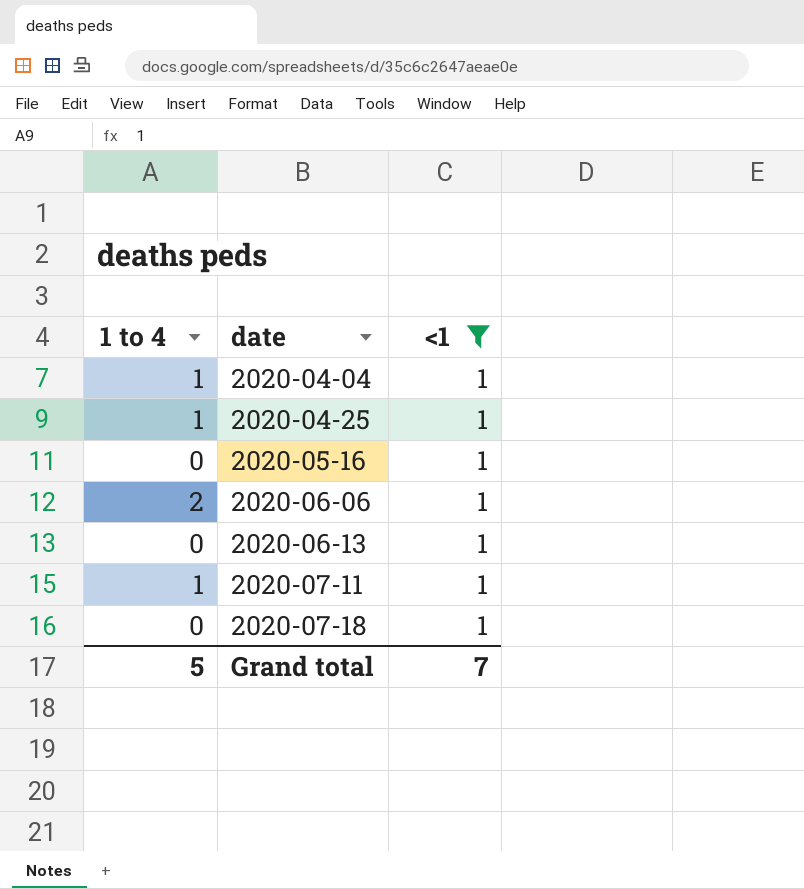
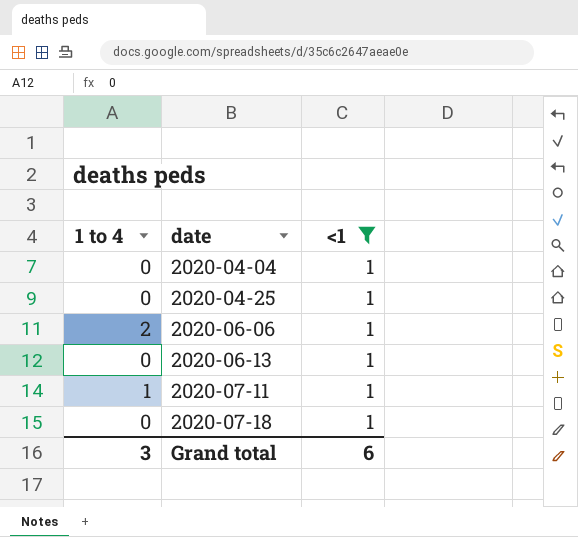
row 2020-05-16: 0 | 1 -> none
2020-04-04 | 1 to 4: 1 -> 0
2020-04-25 | 1 to 4: 1 -> 0
Grand total | 1 to 4: 5 -> 3
Grand total | <1: 7 -> 6

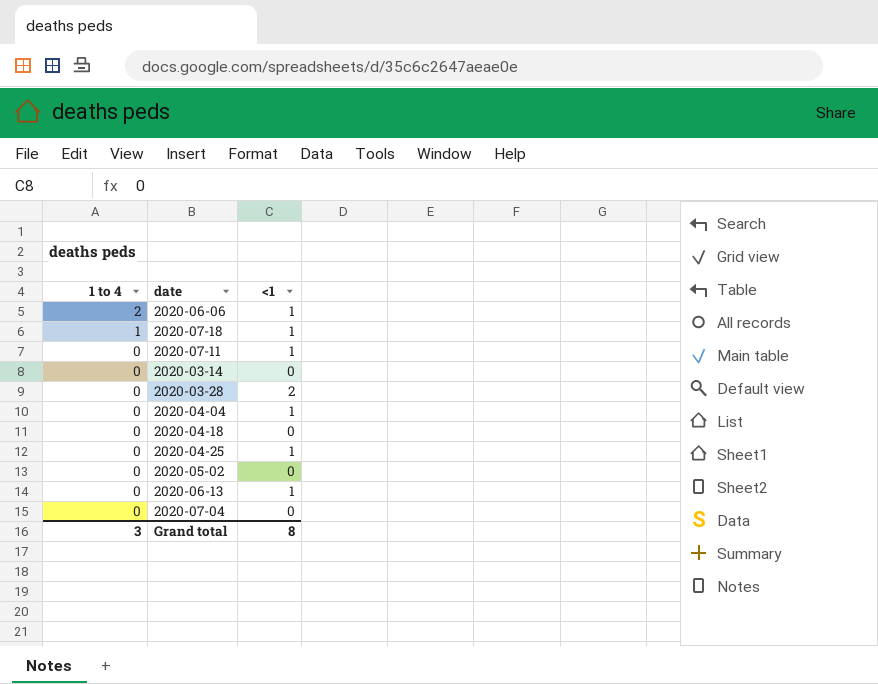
filter: <1 = 1 -> none
row order: date ascending -> 1 to 4 descending
2020-07-18 | 1 to 4: 0 -> 1
2020-07-11 | 1 to 4: 1 -> 0
Grand total | <1: 6 -> 8

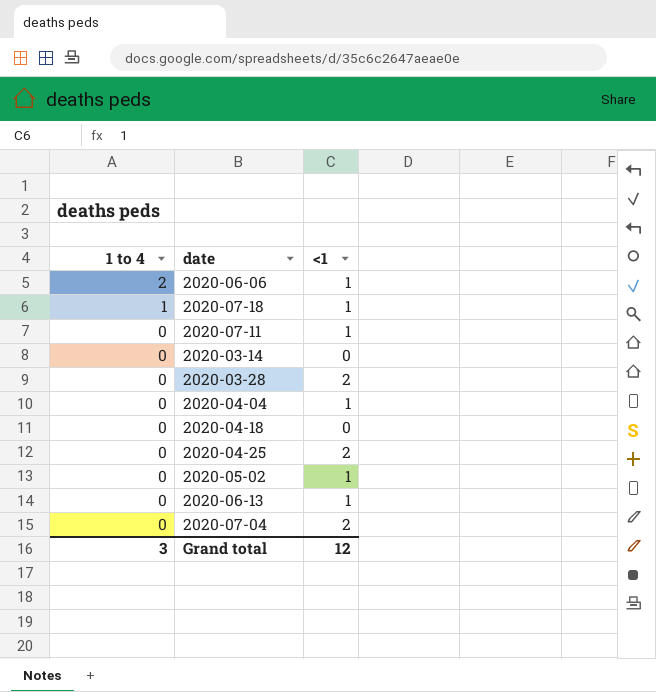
2020-04-25 | <1: 1 -> 2
2020-05-02 | <1: 0 -> 1
2020-07-04 | <1: 0 -> 2
Grand total | <1: 8 -> 12

